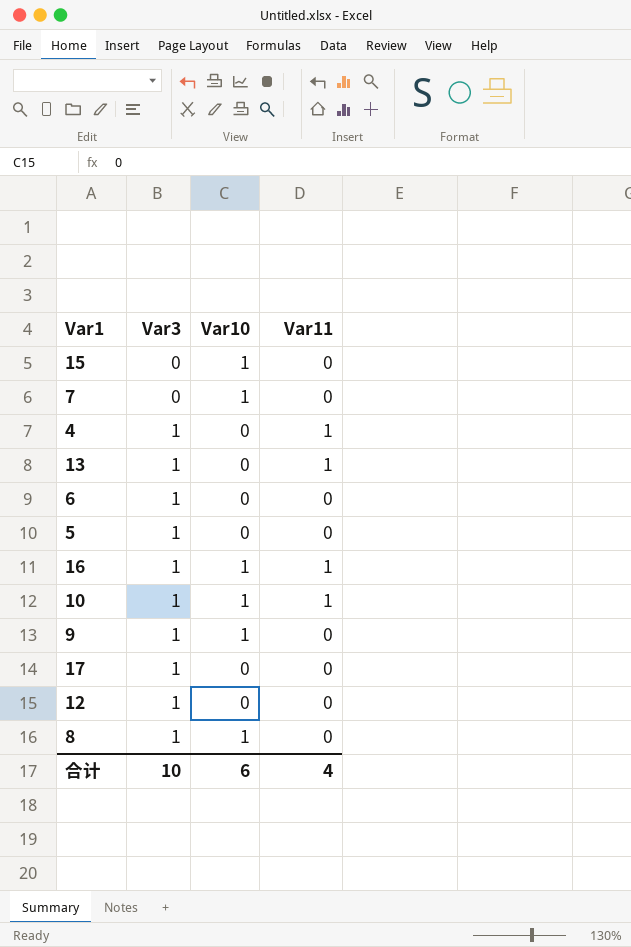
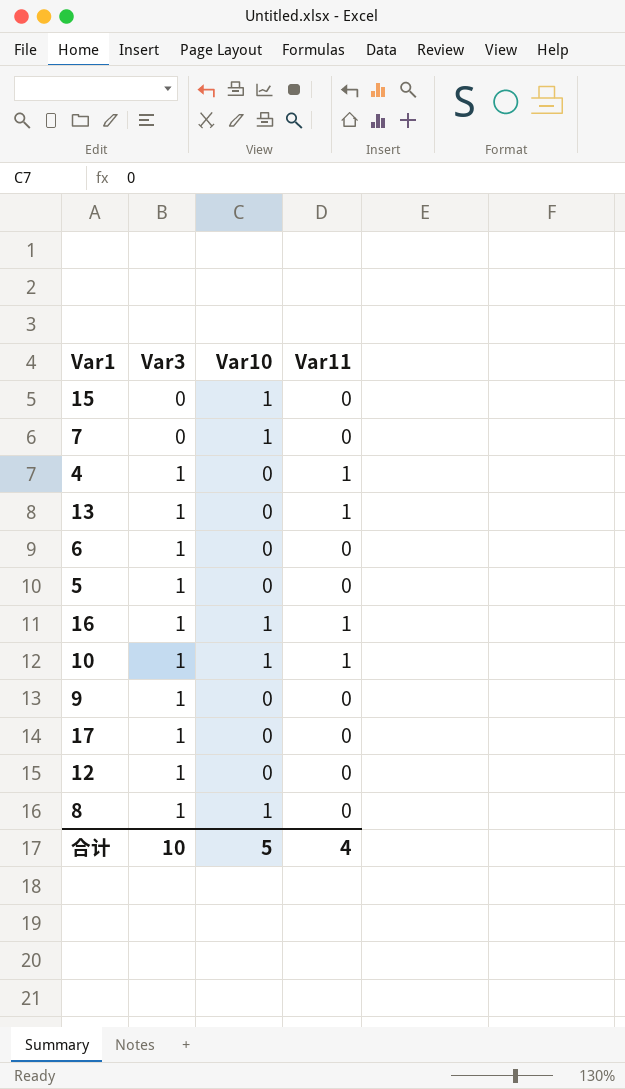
9 | Var10: 1 -> 0
合计 | Var10: 6 -> 5

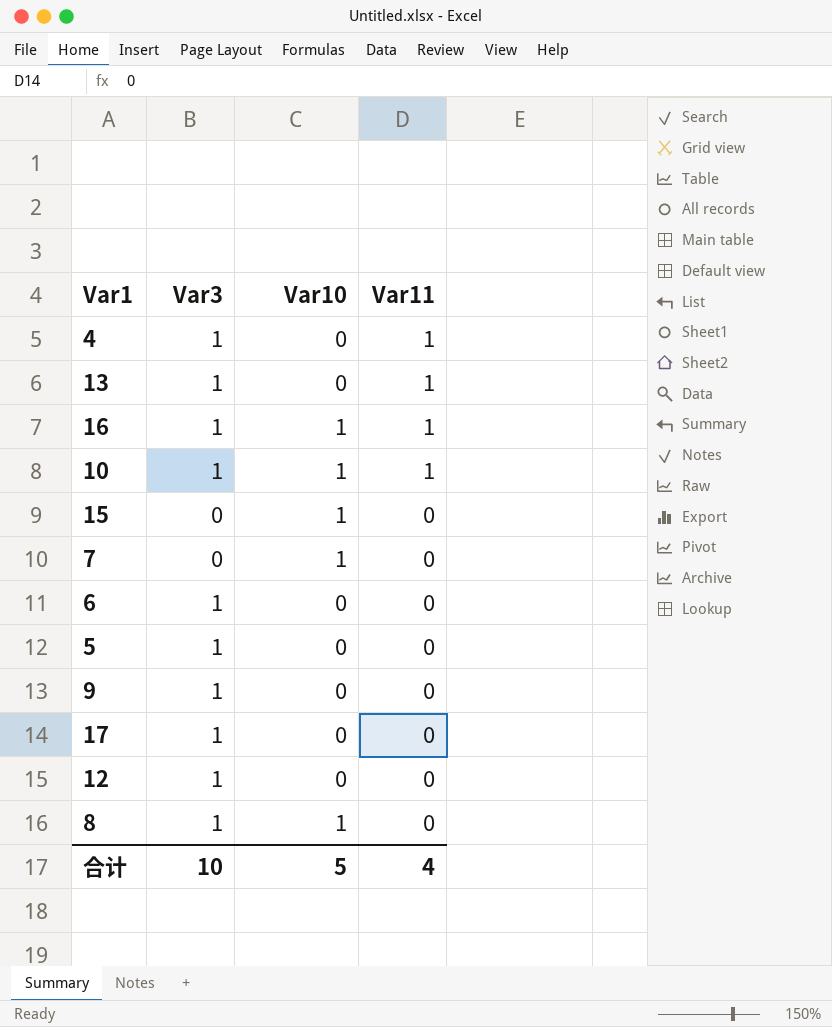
row order: Var3 ascending -> Var11 descending

